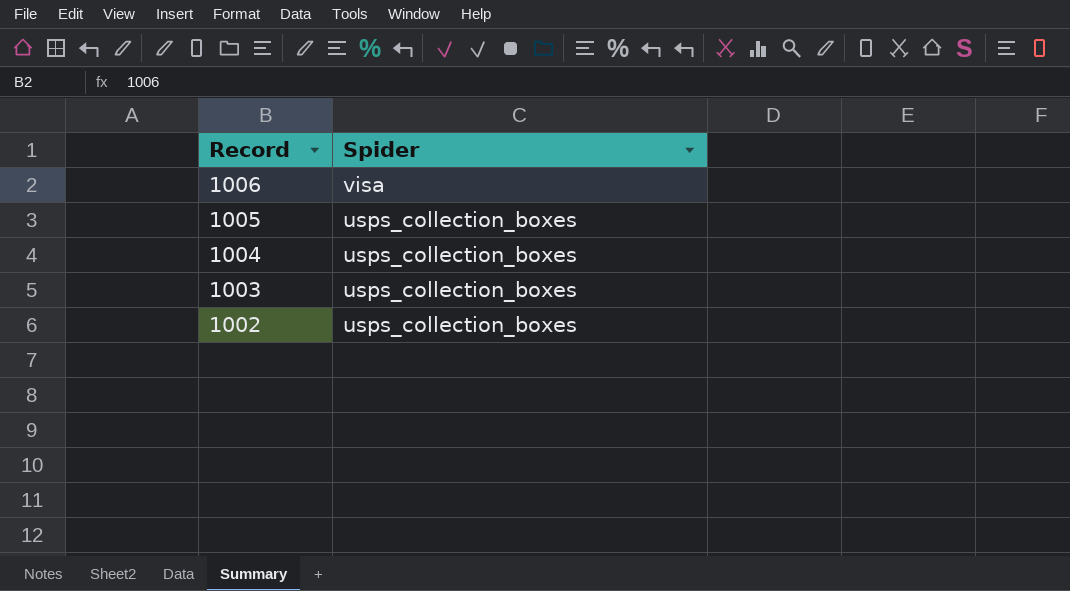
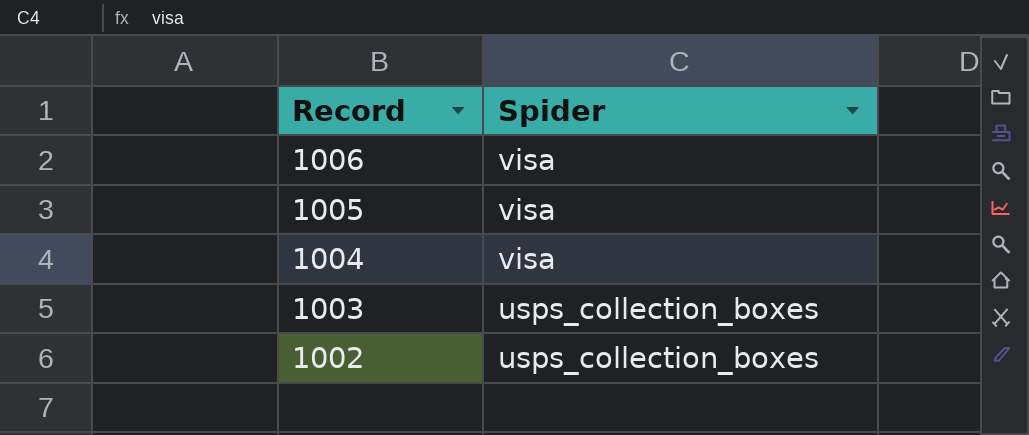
1005 | Spider: usps_collection_boxes -> visa
1004 | Spider: usps_collection_boxes -> visa

